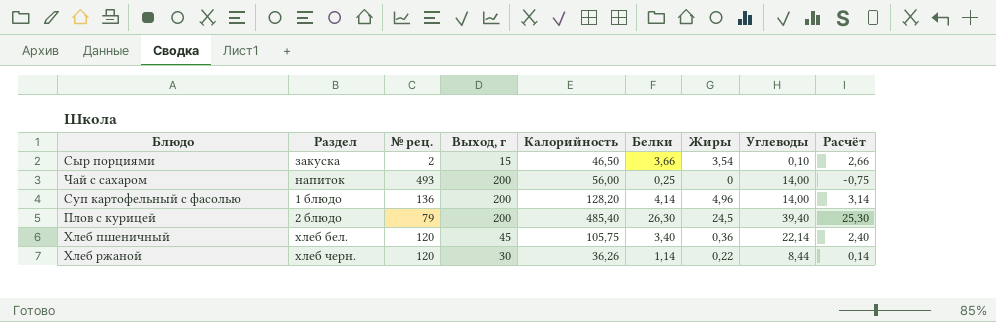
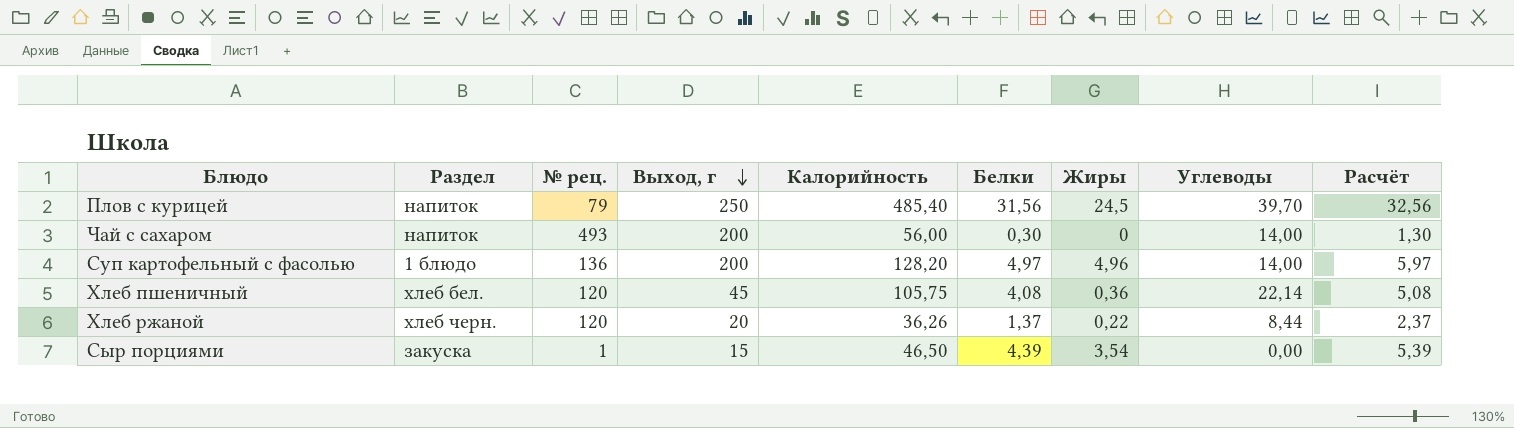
row order: none -> Выход, г descending
column Расчёт | formula: [Белки] - 1 -> [Белки] + 1
Плов с курицей | Раздел: 2 блюдо -> напиток
Плов с курицей | Выход, г: 200 -> 250
Плов с курицей | Белки: 26,30 -> 31,56
Плов с курицей | Углеводы: 39,40 -> 39,70
Чай с сахаром | Белки: 0,25 -> 0,30
Суп картофельный с фасолью | Белки: 4,14 -> 4,97
Хлеб пшеничный | Белки: 3,40 -> 4,08
Хлеб ржаной | Выход, г: 30 -> 20
Хлеб ржаной | Белки: 1,14 -> 1,37
Сыр порциями | № рец.: 2 -> 1
Сыр порциями | Белки: 3,66 -> 4,39
Сыр порциями | Углеводы: 0,10 -> 0,00

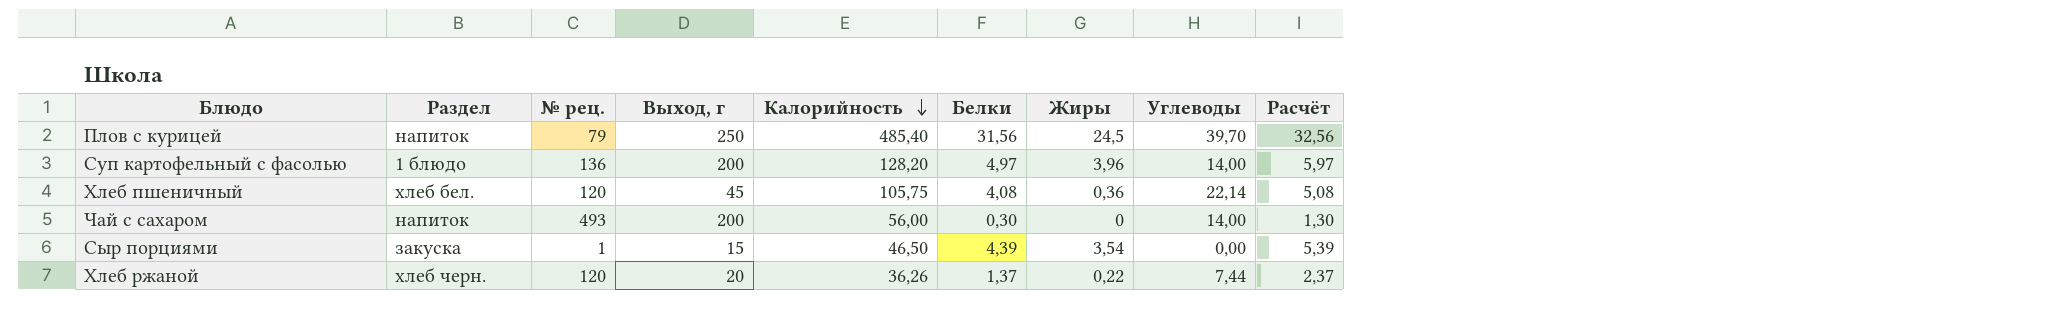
row order: Выход, г descending -> Калорийность descending
Суп картофельный с фасолью | Жиры: 4,96 -> 3,96
Хлеб ржаной | Углеводы: 8,44 -> 7,44

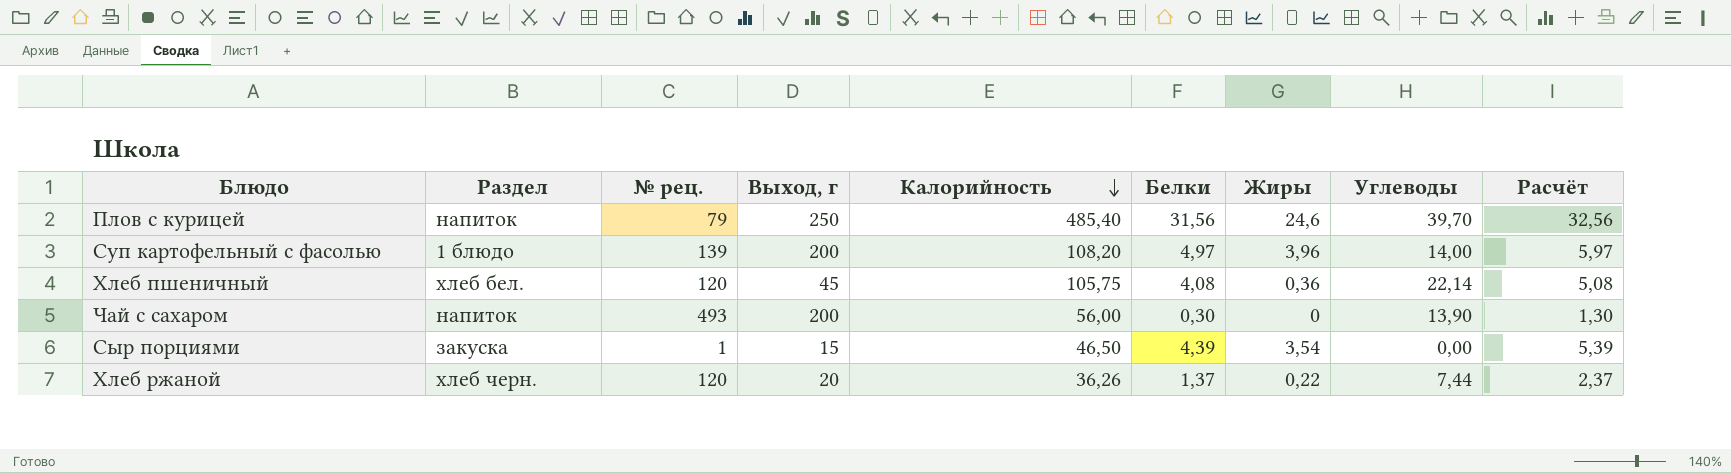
Плов с курицей | Жиры: 24,5 -> 24,6
Суп картофельный с фасолью | № рец.: 136 -> 139
Суп картофельный с фасолью | Калорийность: 128,20 -> 108,20
Чай с сахаром | Углеводы: 14,00 -> 13,90

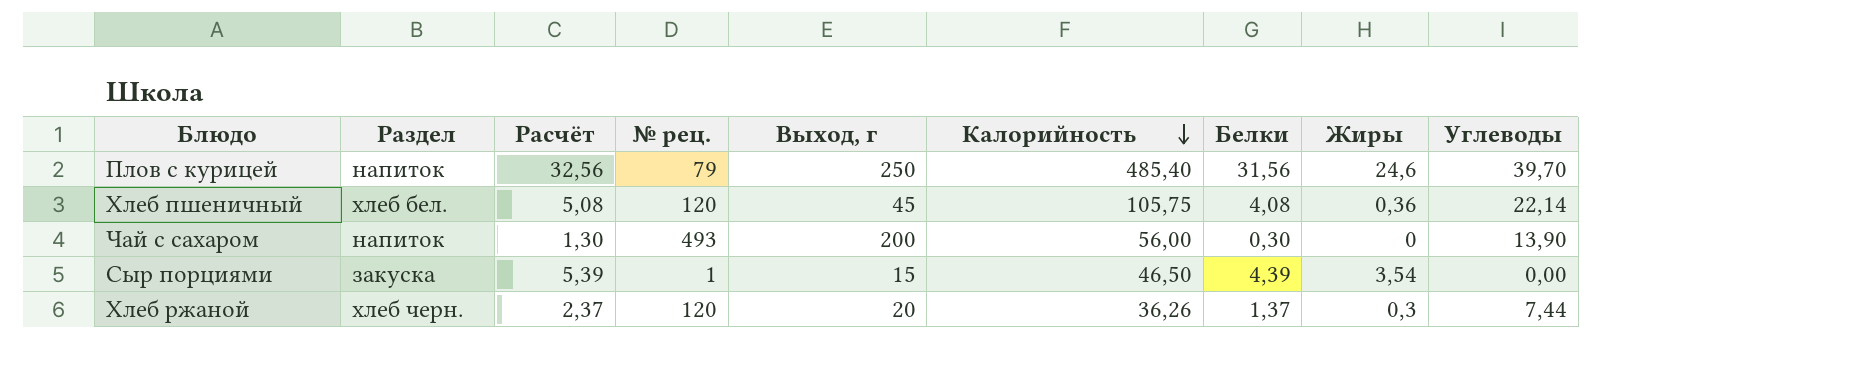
column Расчёт | position: 9 -> 3
row Суп картофельный с фасолью: 1 блюдо | 139 | 200 | 108,20 | 4,97 | 3,96 | 14,00 | 5,97 -> none
Хлеб ржаной | Жиры: 0,22 -> 0,3

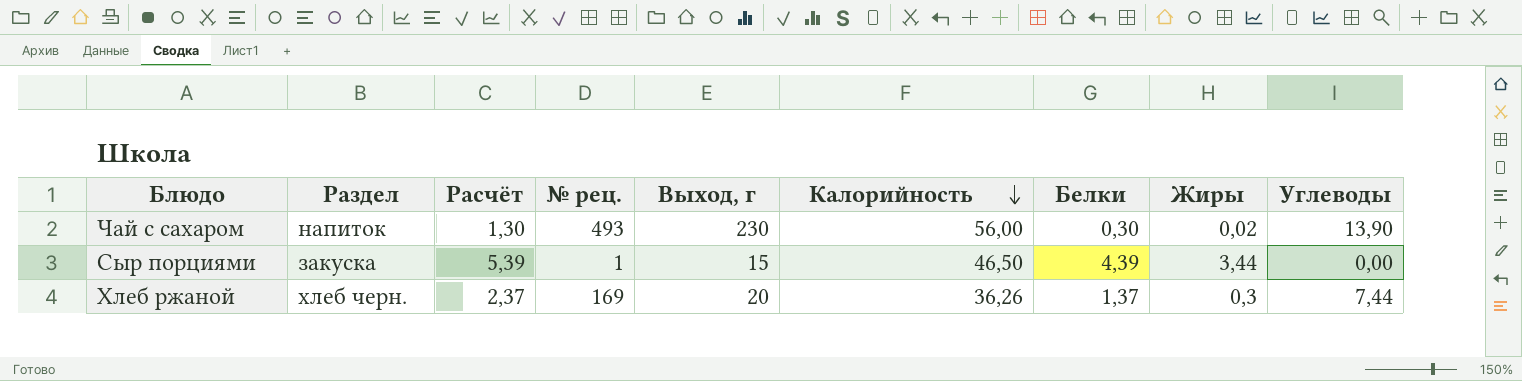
row Плов с курицей: напиток | 32,56 | 79 | 250 | 485,40 | 31,56 | 24,6 | 39,70 -> none
row Хлеб пшеничный: хлеб бел. | 5,08 | 120 | 45 | 105,75 | 4,08 | 0,36 | 22,14 -> none
Чай с сахаром | Выход, г: 200 -> 230
Чай с сахаром | Жиры: 0 -> 0,02
Сыр порциями | Жиры: 3,54 -> 3,44
Хлеб ржаной | № рец.: 120 -> 169

